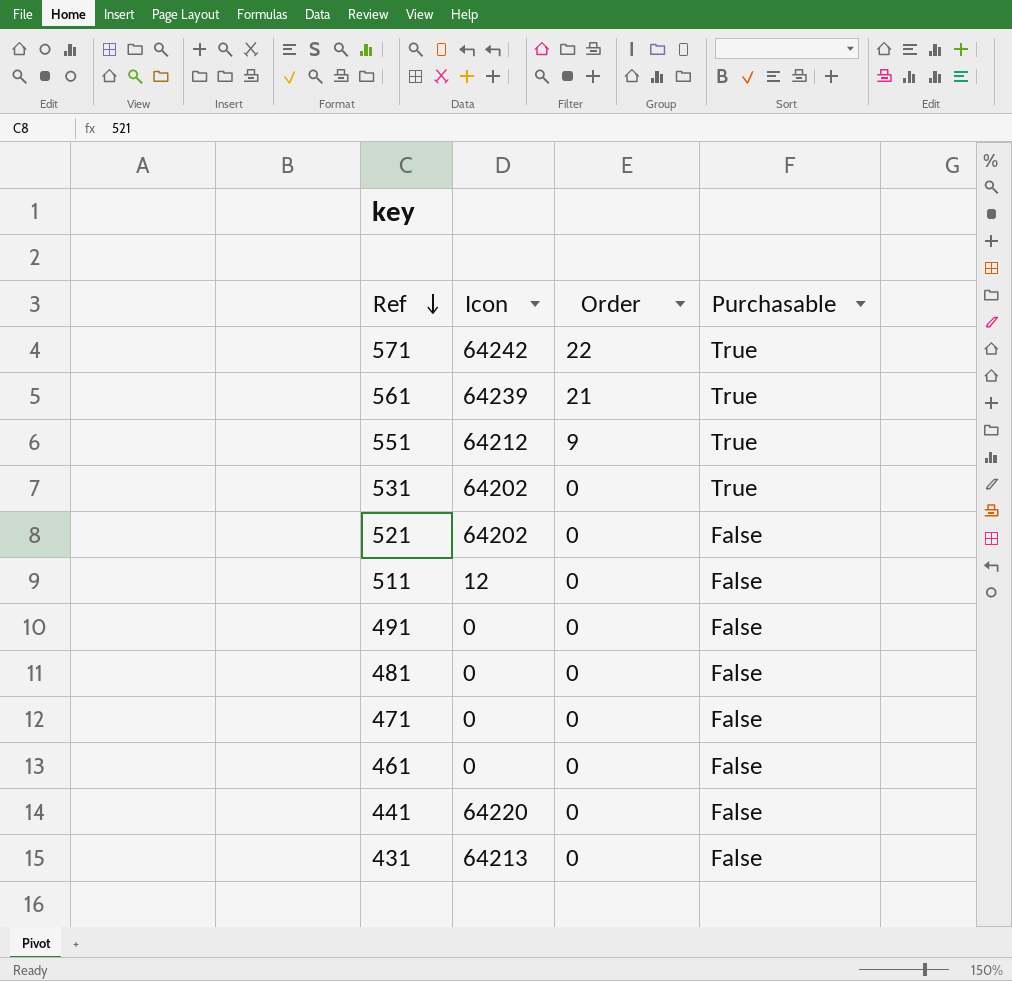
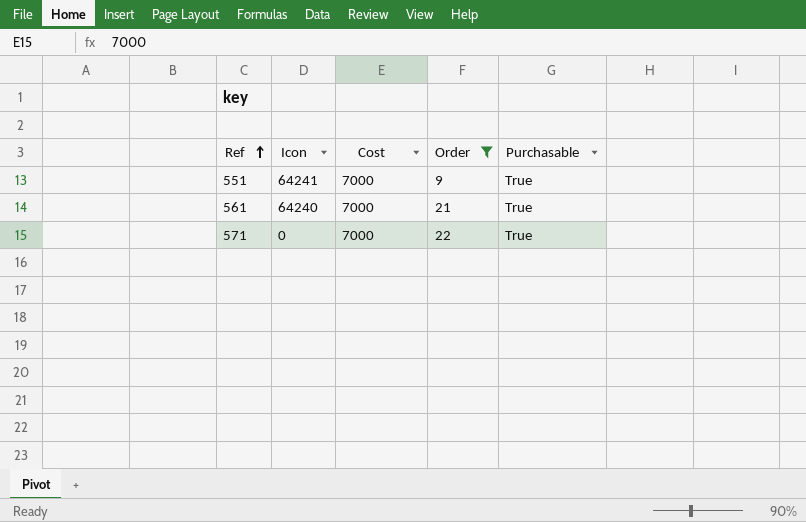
filter: none -> Order != 0
row order: Ref descending -> Ref ascending
column Cost | position: none -> 3
551 | Icon: 64212 -> 64241
561 | Icon: 64239 -> 64240
571 | Icon: 64242 -> 0

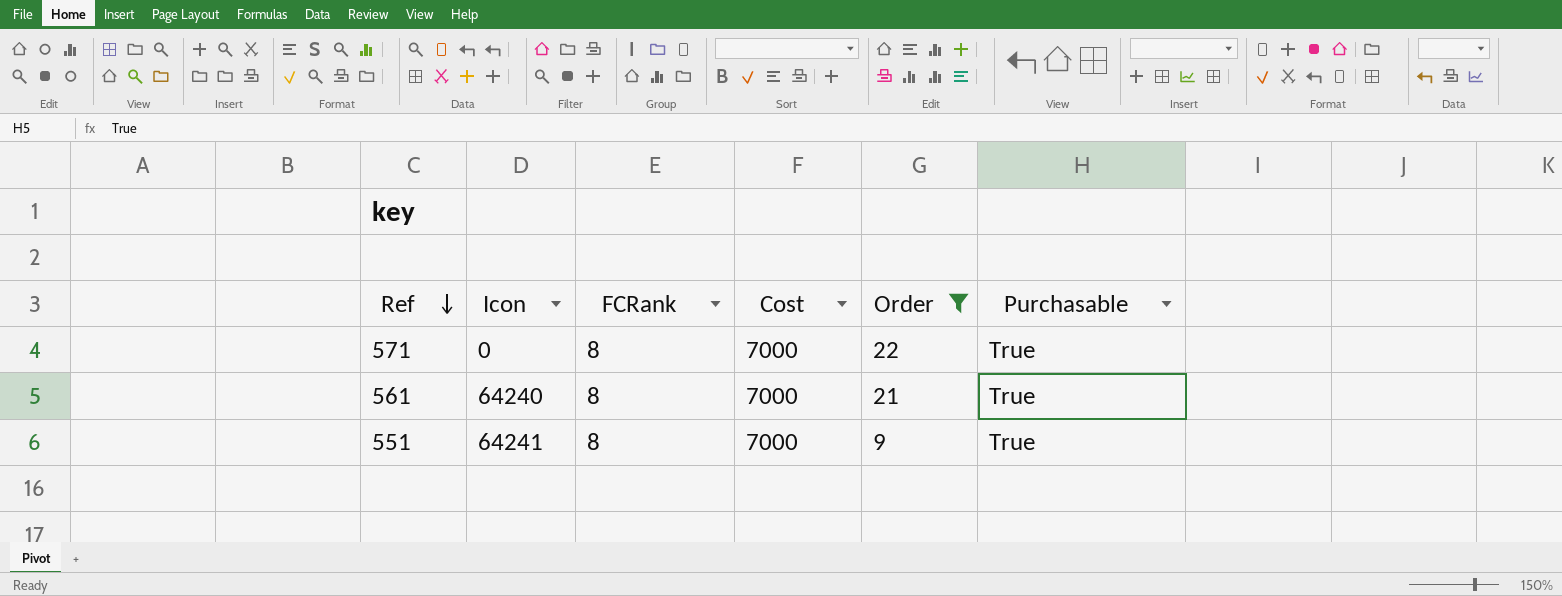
row order: Ref ascending -> Ref descending
column FCRank | position: none -> 3

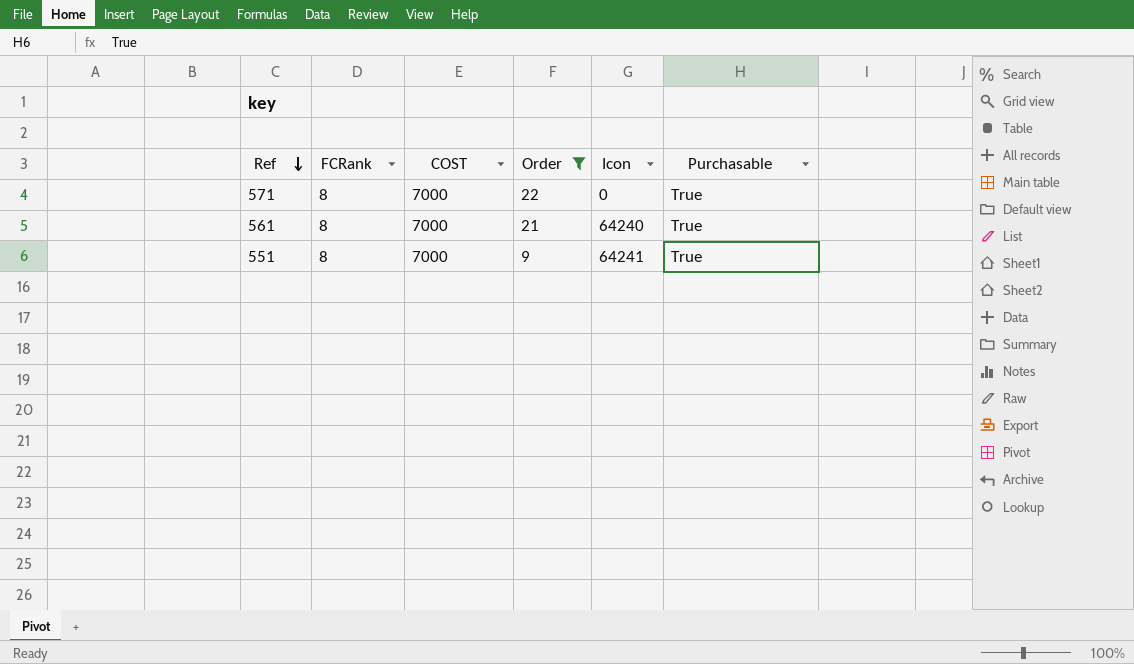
column name: Cost -> COST
column Icon | position: 2 -> 5

